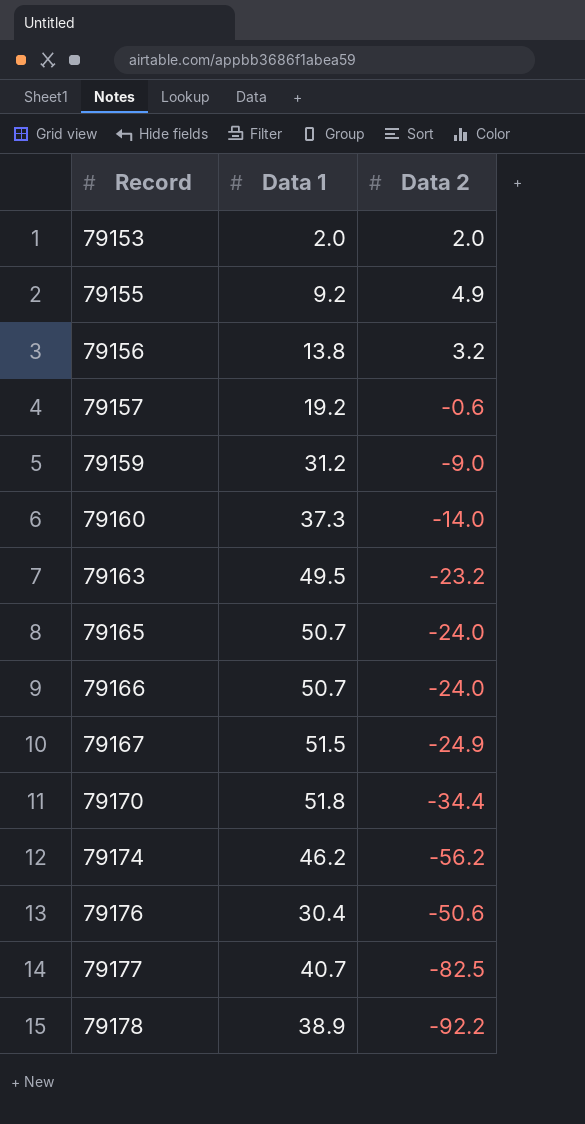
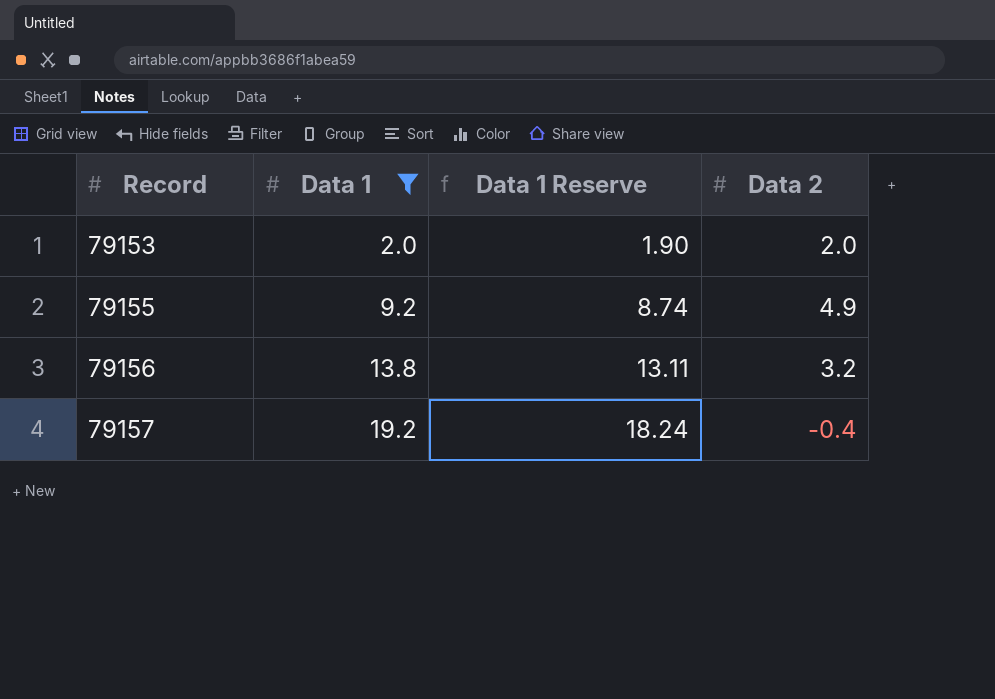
filter: none -> Data 1 <= 19.2
column Data 1 Reserve | formula: none -> [Data 1] * 0.95
79157 | Data 2: -0.6 -> -0.4

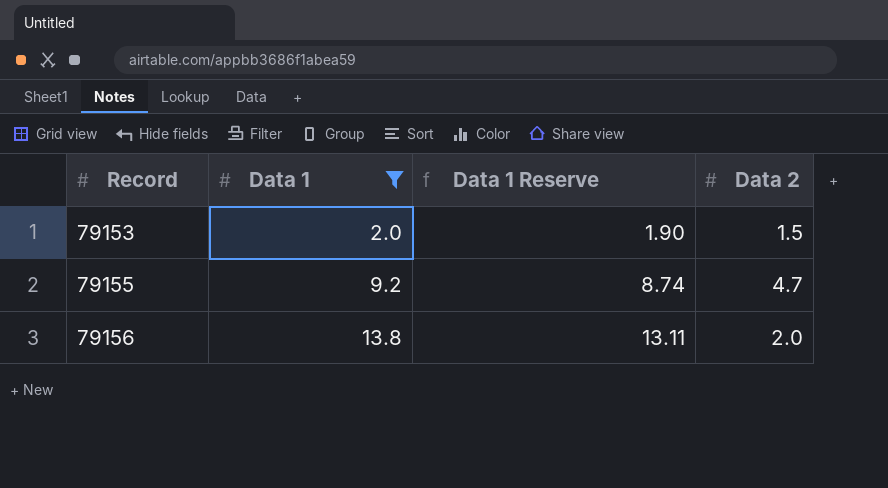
row 79157: 19.2 | 18.24 | -0.4 -> none
79153 | Data 2: 2.0 -> 1.5
79155 | Data 2: 4.9 -> 4.7
79156 | Data 2: 3.2 -> 2.0

